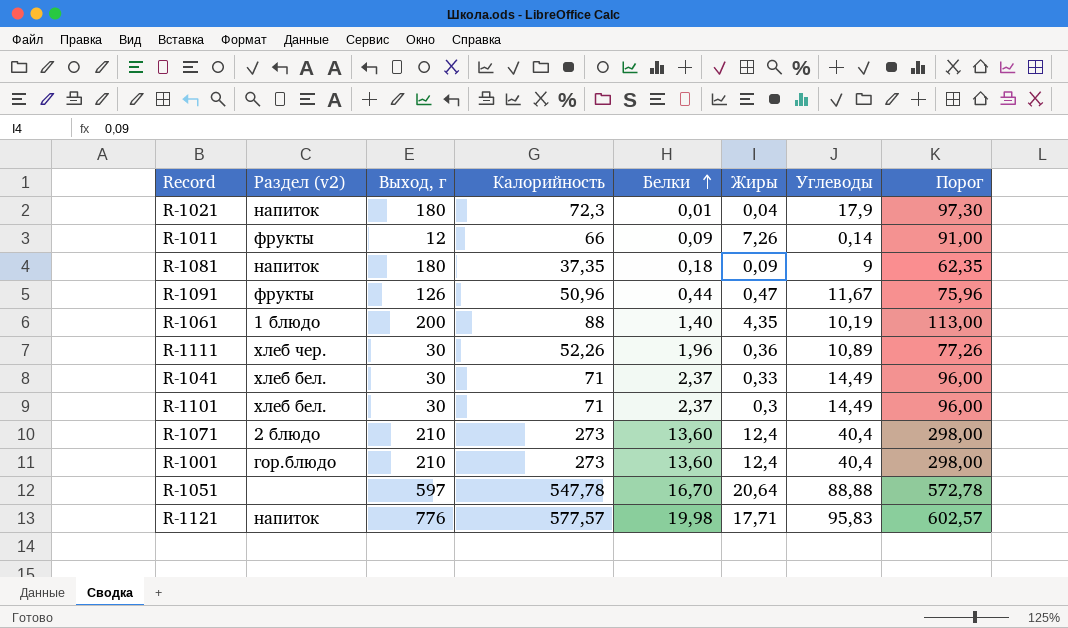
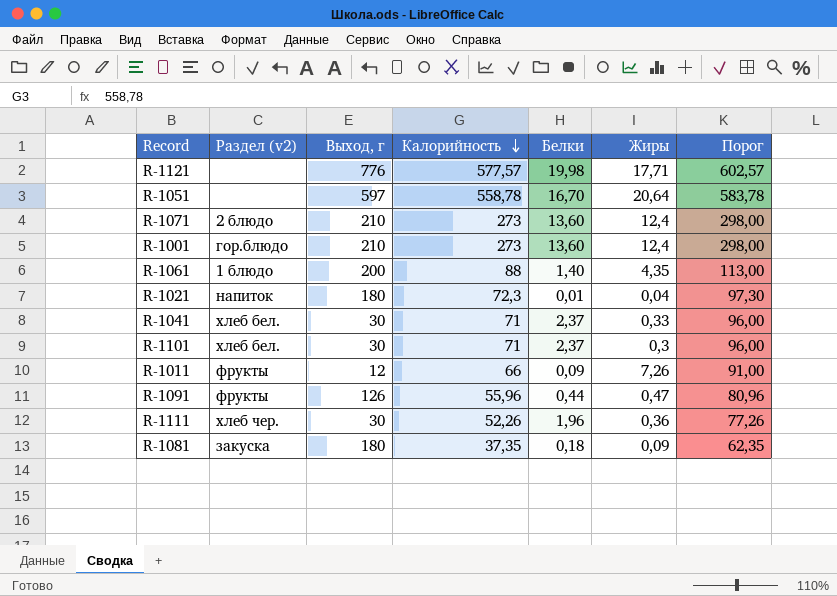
row order: Белки ascending -> Калорийность descending
column Углеводы | position: 7 -> none
R-1121 | Раздел (v2): напиток -> none
R-1051 | Калорийность: 547,78 -> 558,78
R-1051 | Порог: 572,78 -> 583,78
R-1091 | Калорийность: 50,96 -> 55,96
R-1091 | Порог: 75,96 -> 80,96
R-1081 | Раздел (v2): напиток -> закуска

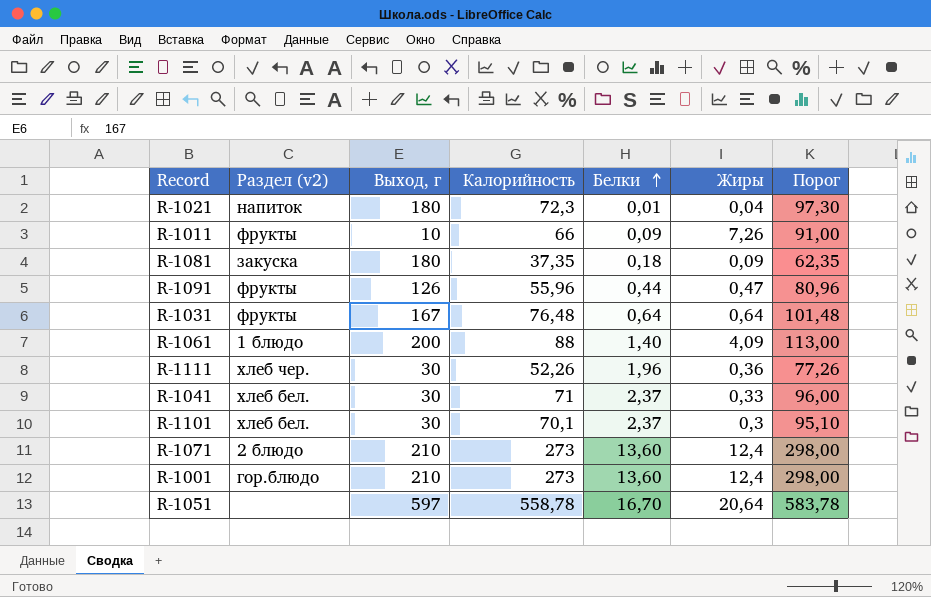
row order: Калорийность descending -> Белки ascending
row R-1121: none | 776 | 577,57 | 19,98 | 17,71 | 602,57 -> none
R-1011 | Выход, г: 12 -> 10
row R-1031: none -> фрукты | 167 | 76,48 | 0,64 | 0,64 | 101,48
R-1061 | Жиры: 4,35 -> 4,09
R-1101 | Калорийность: 71 -> 70,1
R-1101 | Порог: 96,00 -> 95,10

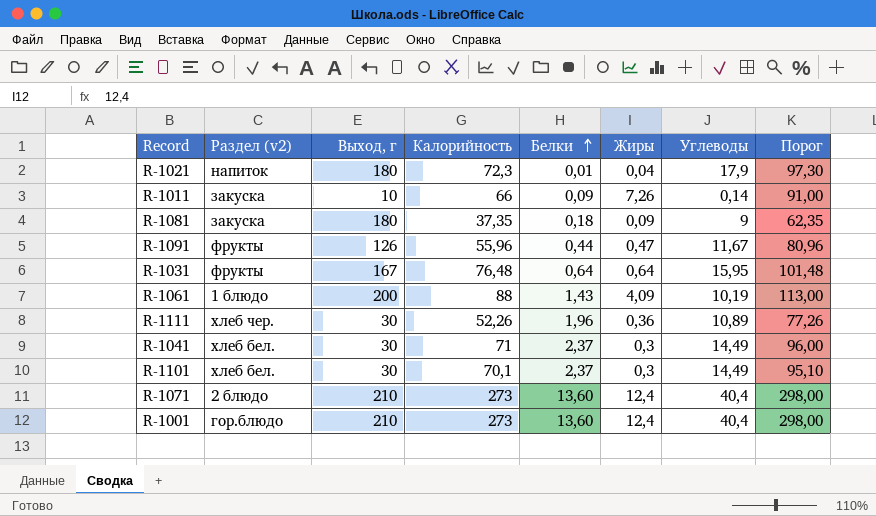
column Углеводы | position: none -> 7
row R-1051: none | 597 | 558,78 | 16,70 | 20,64 | 583,78 -> none
R-1011 | Раздел (v2): фрукты -> закуска
R-1061 | Белки: 1,40 -> 1,43
R-1041 | Жиры: 0,33 -> 0,3

